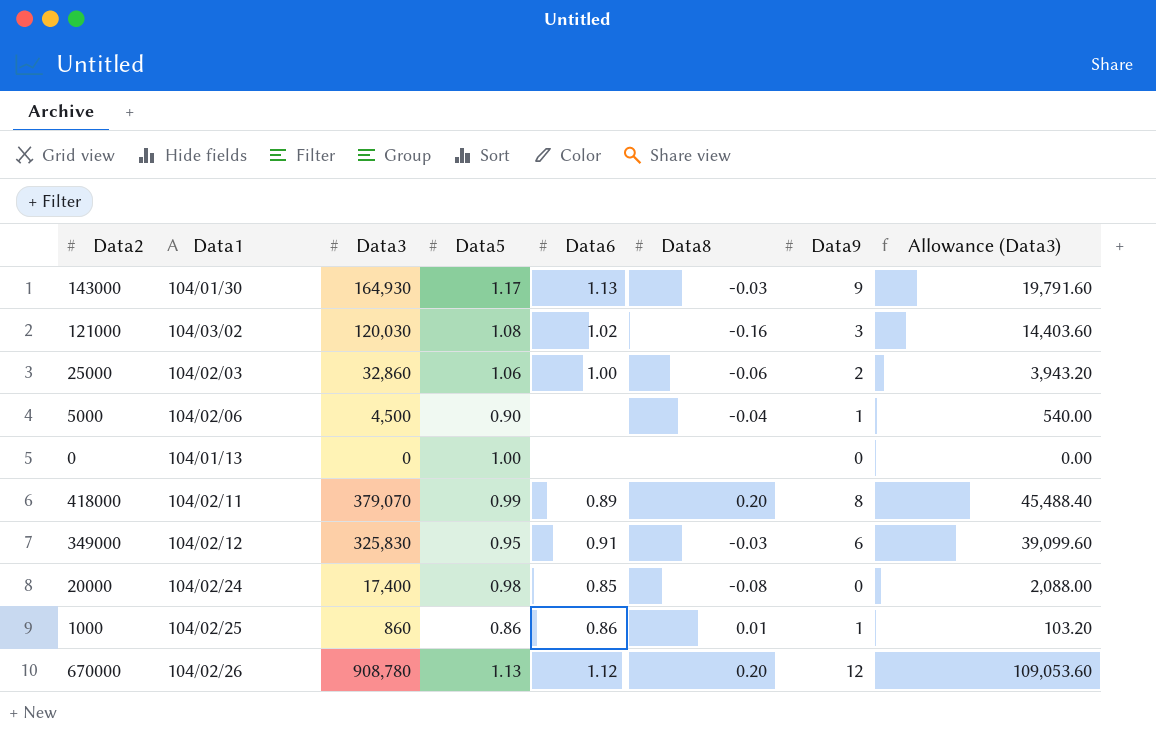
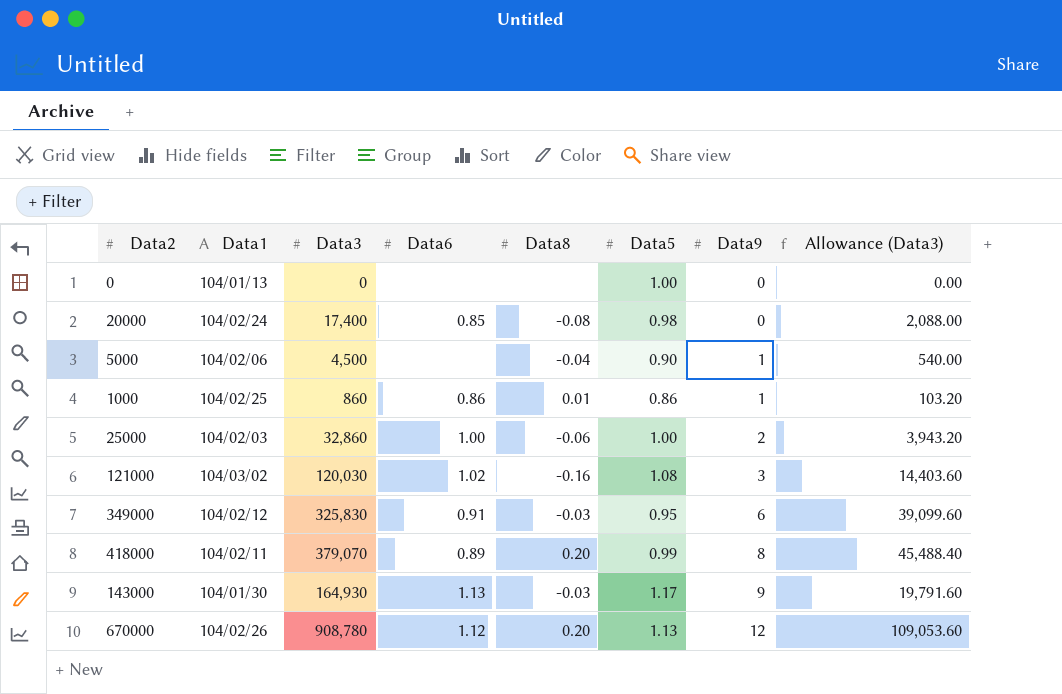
row order: none -> Data9 ascending
column Data5 | position: 4 -> 6
25000 | Data5: 1.06 -> 1.00

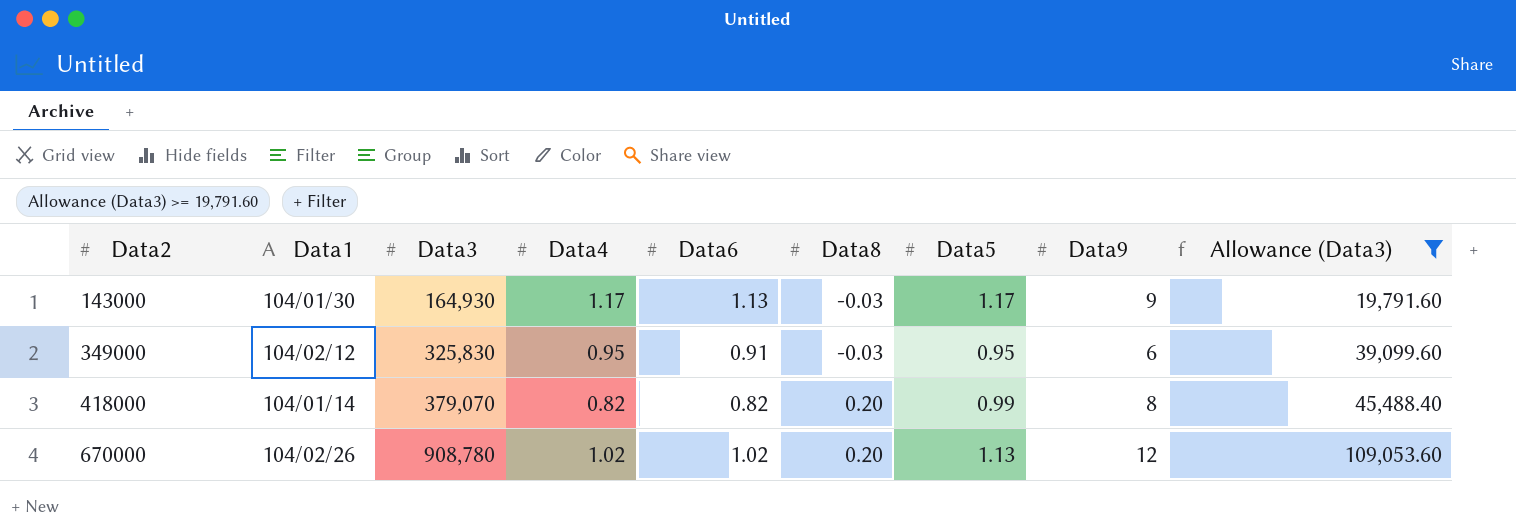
filter: none -> Allowance (Data3) >= 19,791.60
row order: Data9 ascending -> Data2 ascending
column Data4 | position: none -> 4
418000 | Data1: 104/02/11 -> 104/01/14
418000 | Data6: 0.89 -> 0.82
670000 | Data6: 1.12 -> 1.02

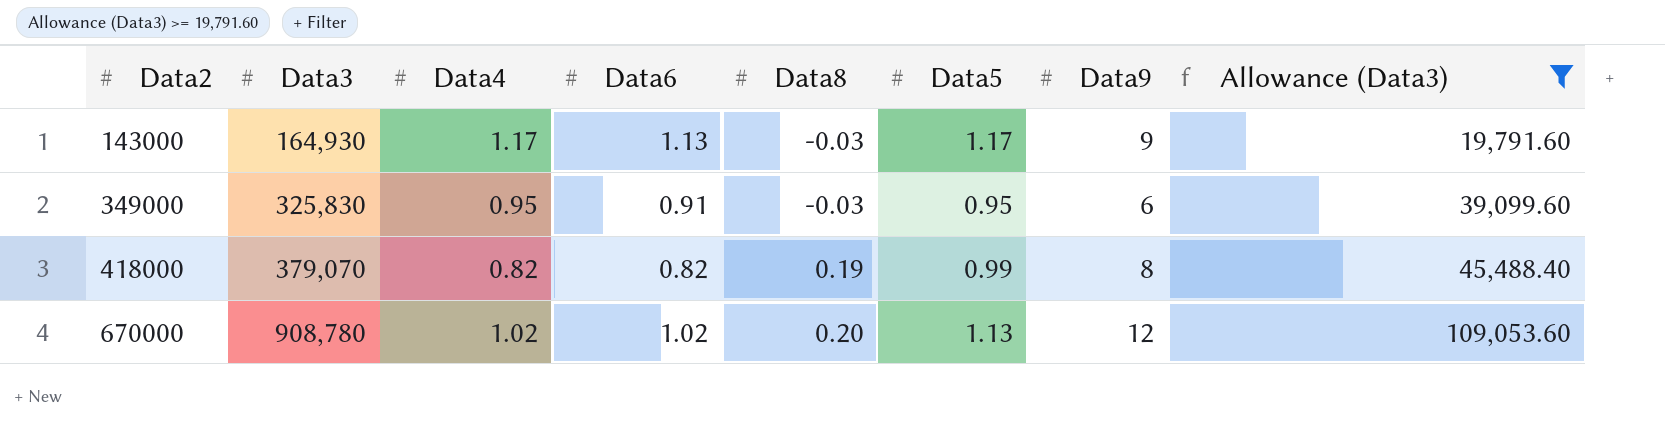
column Data1 | position: 2 -> none
418000 | Data8: 0.20 -> 0.19

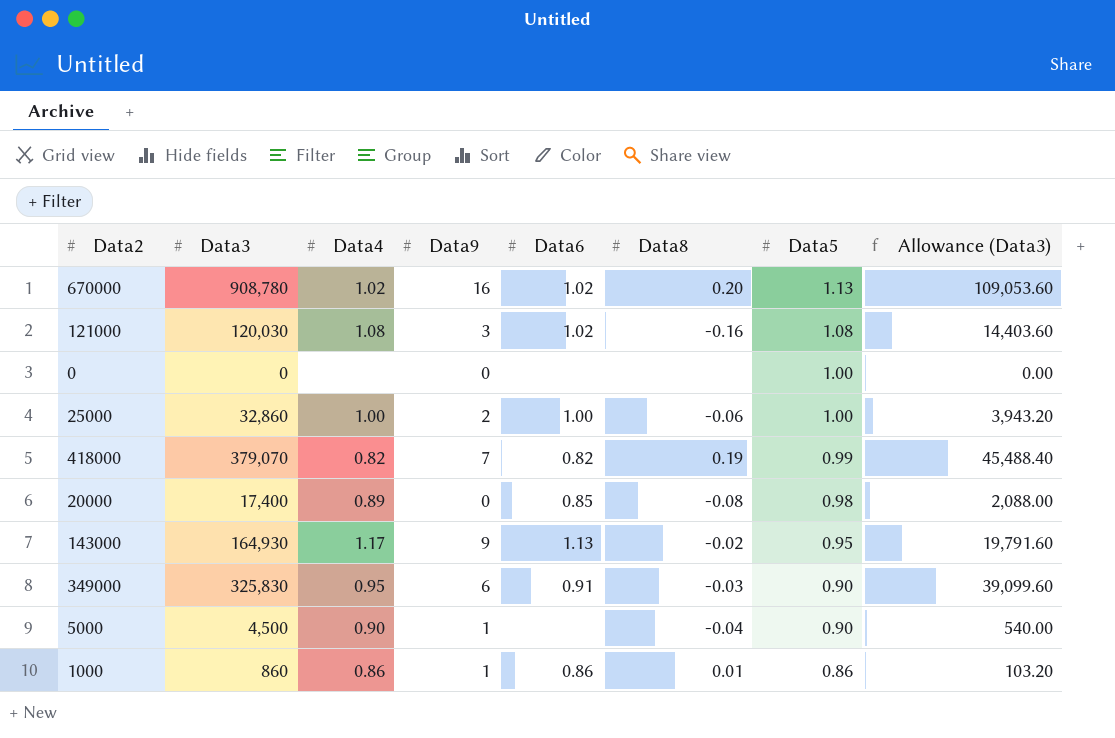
filter: Allowance (Data3) >= 19,791.60 -> none
row order: Data2 ascending -> Data5 descending
column Data9 | position: 7 -> 4
670000 | Data9: 12 -> 16
418000 | Data9: 8 -> 7
143000 | Data8: -0.03 -> -0.02
143000 | Data5: 1.17 -> 0.95
349000 | Data5: 0.95 -> 0.90

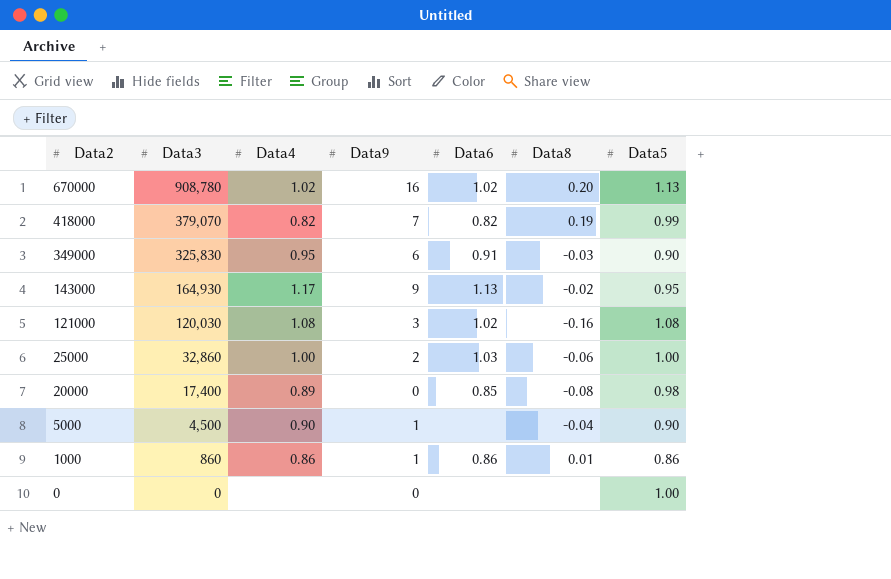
row order: Data5 descending -> Data2 descending
column Allowance (Data3) | formula: [Data3] * 0.12 -> none
25000 | Data6: 1.00 -> 1.03

